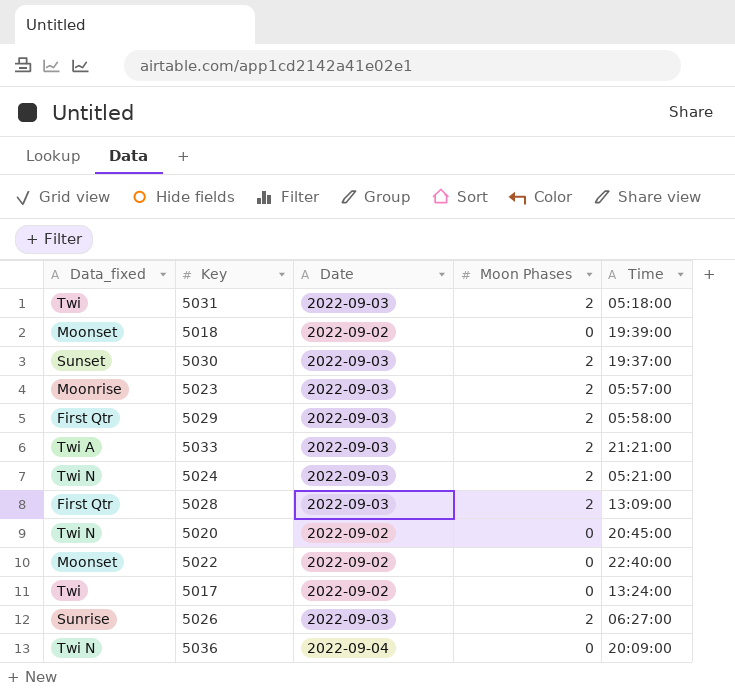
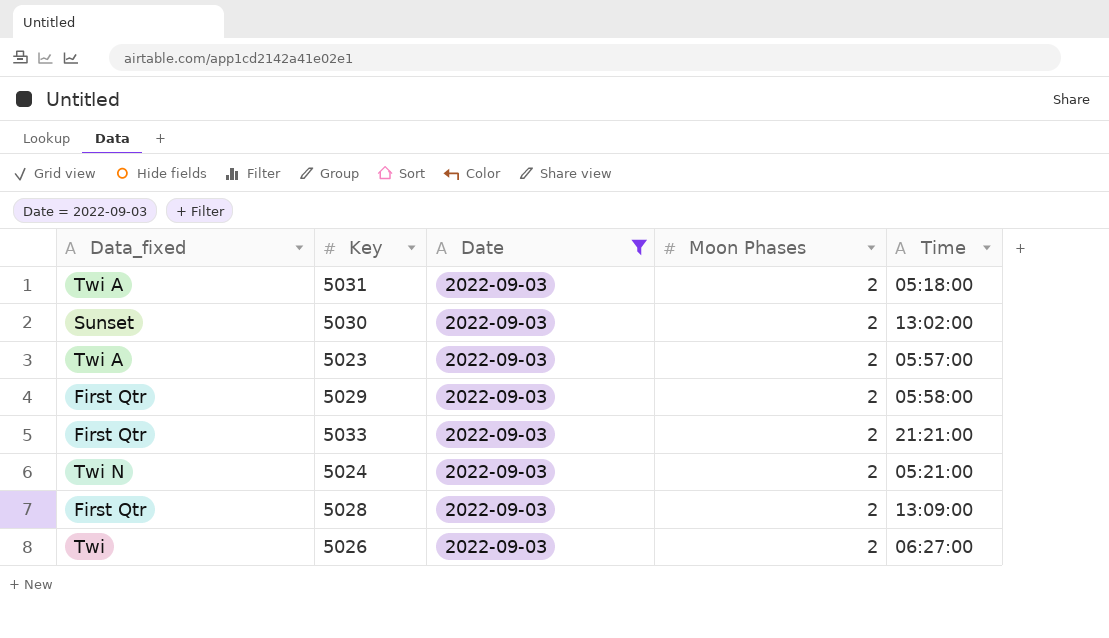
filter: none -> Date = 2022-09-03
5031 | Data_fixed: Twi -> Twi A
5030 | Time: 19:37:00 -> 13:02:00
5023 | Data_fixed: Moonrise -> Twi A
5033 | Data_fixed: Twi A -> First Qtr
5026 | Data_fixed: Sunrise -> Twi

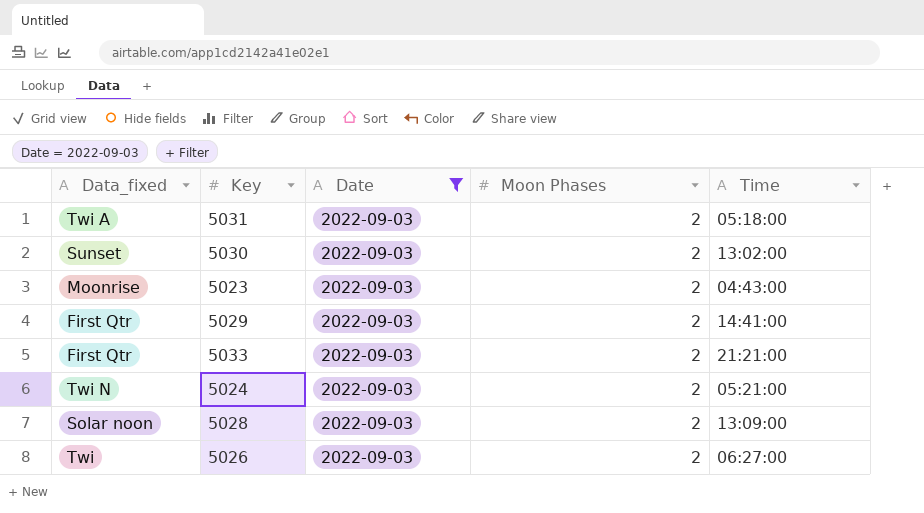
5023 | Data_fixed: Twi A -> Moonrise
5023 | Time: 05:57:00 -> 04:43:00
5029 | Time: 05:58:00 -> 14:41:00
5028 | Data_fixed: First Qtr -> Solar noon

